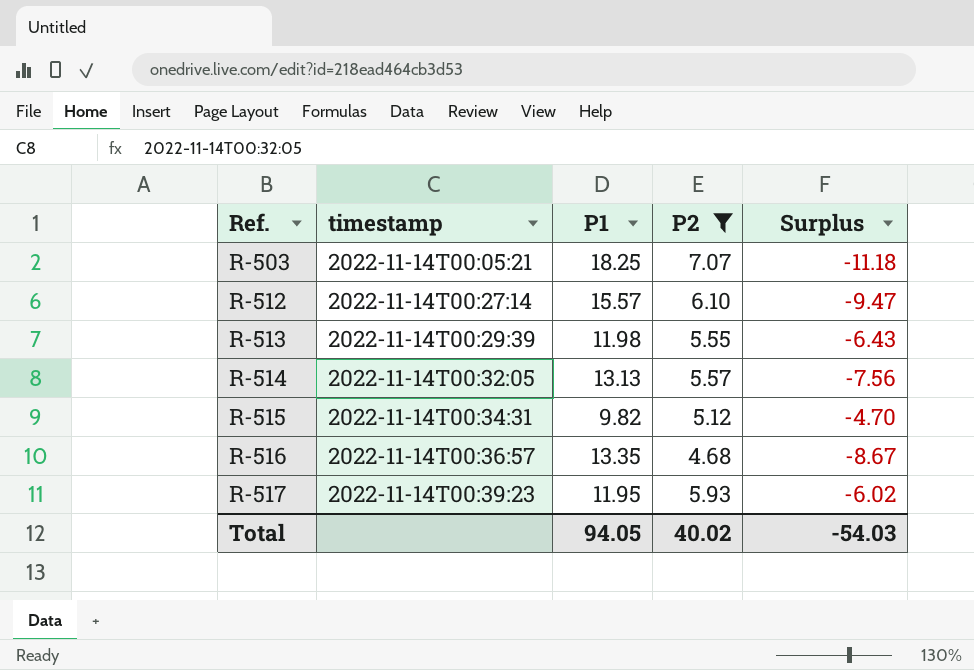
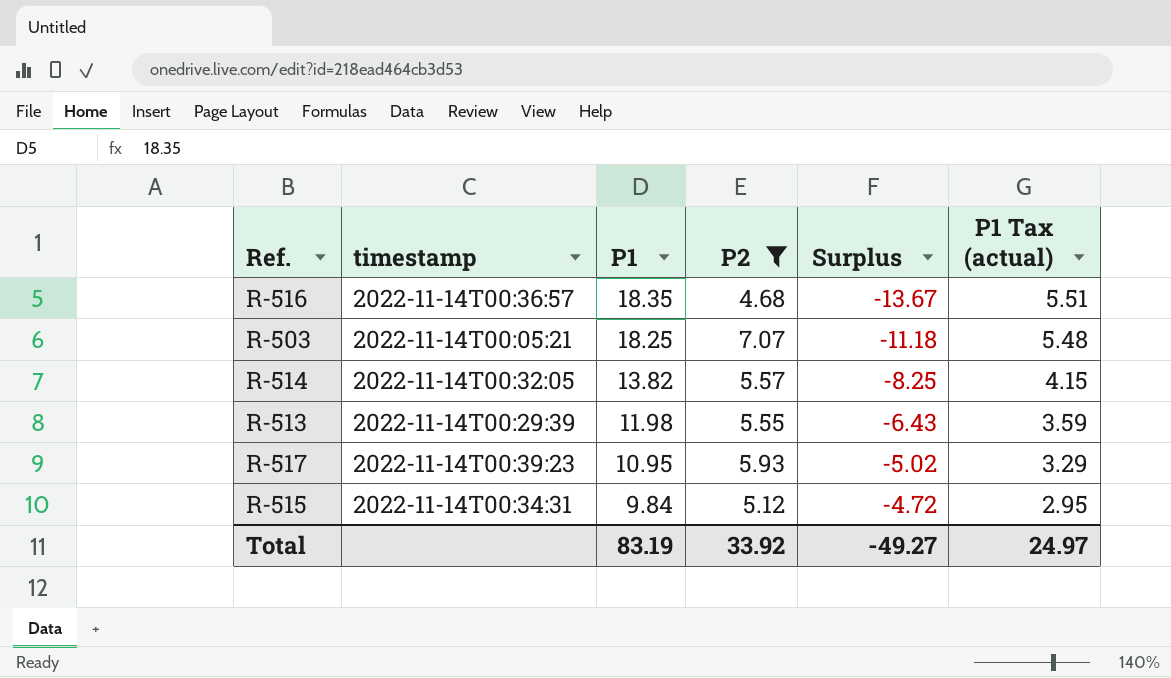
row order: Ref. ascending -> P1 descending
column P1 Tax (actual) | formula: none -> [P1] * 0.3
row R-512: 2022-11-14T00:27:14 | 15.57 | 6.10 | -9.47 -> none
R-516 | P1: 13.35 -> 18.35
R-516 | Surplus: -8.67 -> -13.67
R-514 | P1: 13.13 -> 13.82
R-514 | Surplus: -7.56 -> -8.25
R-517 | P1: 11.95 -> 10.95
R-517 | Surplus: -6.02 -> -5.02
R-515 | P1: 9.82 -> 9.84
R-515 | Surplus: -4.70 -> -4.72
Total | P1: 94.05 -> 83.19
Total | P2: 40.02 -> 33.92
Total | Surplus: -54.03 -> -49.27

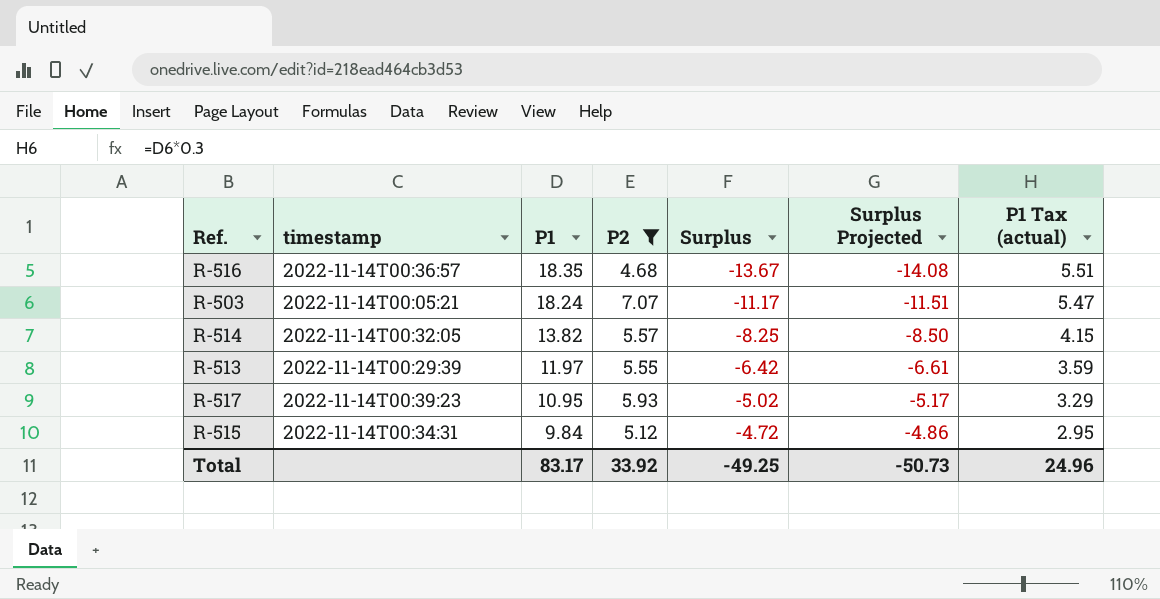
column Surplus Projected | formula: none -> [Surplus] * 1.03
R-503 | P1: 18.25 -> 18.24
R-503 | Surplus: -11.18 -> -11.17
R-503 | P1 Tax (actual): 5.48 -> 5.47
R-513 | P1: 11.98 -> 11.97
R-513 | Surplus: -6.43 -> -6.42
Total | P1: 83.19 -> 83.17
Total | Surplus: -49.27 -> -49.25
Total | P1 Tax (actual): 24.97 -> 24.96

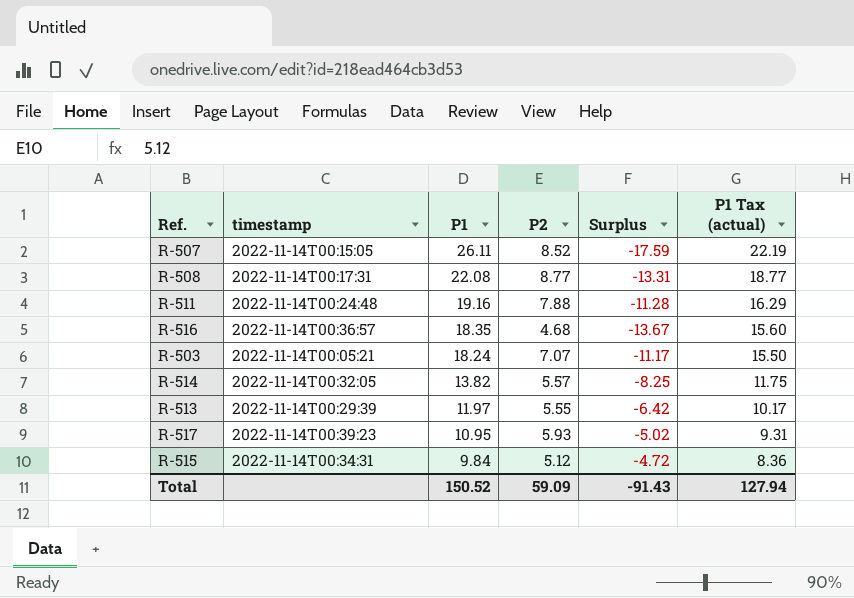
filter: P2 <= 7.07 -> none
column Surplus Projected | formula: [Surplus] * 1.03 -> none
column P1 Tax (actual) | formula: [P1] * 0.3 -> [P1] * 0.85
Total | P1: 83.17 -> 150.52
Total | P2: 33.92 -> 59.09
Total | Surplus: -49.25 -> -91.43
Total | P1 Tax (actual): 24.96 -> 127.94

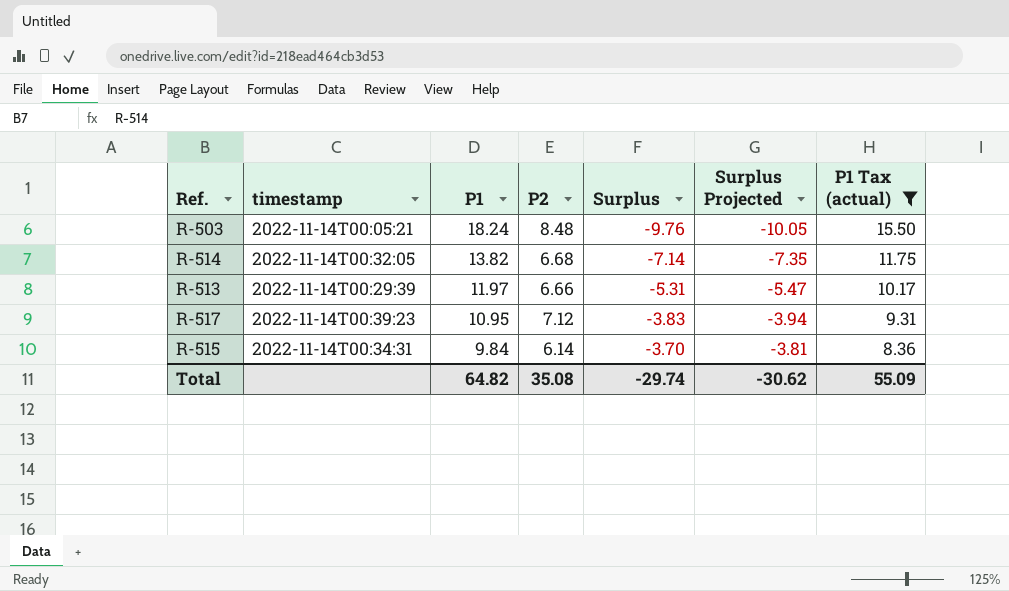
filter: none -> P1 Tax (actual) <= 15.50
column Surplus Projected | formula: none -> [Surplus] * 1.03
R-503 | P2: 7.07 -> 8.48
R-503 | Surplus: -11.17 -> -9.76
R-514 | P2: 5.57 -> 6.68
R-514 | Surplus: -8.25 -> -7.14
R-513 | P2: 5.55 -> 6.66
R-513 | Surplus: -6.42 -> -5.31
R-517 | P2: 5.93 -> 7.12
R-517 | Surplus: -5.02 -> -3.83
R-515 | P2: 5.12 -> 6.14
R-515 | Surplus: -4.72 -> -3.70
Total | P1: 150.52 -> 64.82
Total | P2: 59.09 -> 35.08
Total | Surplus: -91.43 -> -29.74
Total | P1 Tax (actual): 127.94 -> 55.09

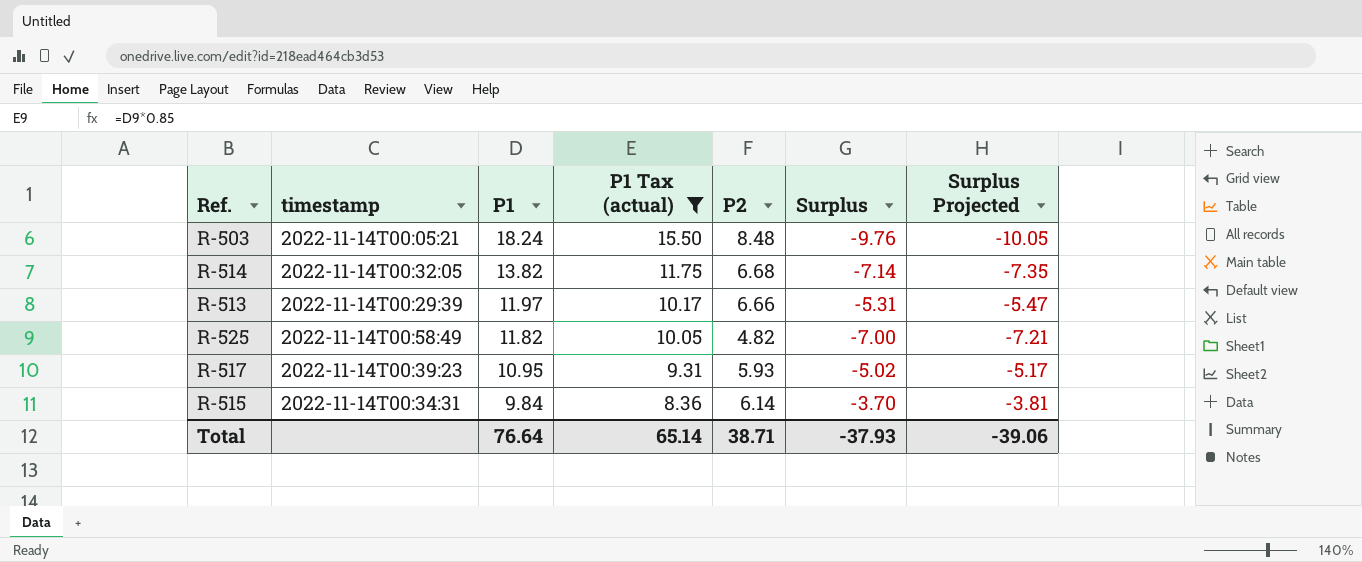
column P1 Tax (actual) | position: 7 -> 4
row R-525: none -> 2022-11-14T00:58:49 | 11.82 | 10.05 | 4.82 | -7.00 | -7.21
R-517 | P2: 7.12 -> 5.93
R-517 | Surplus: -3.83 -> -5.02
R-517 | Surplus Projected: -3.94 -> -5.17
Total | P1: 64.82 -> 76.64
Total | P1 Tax (actual): 55.09 -> 65.14
Total | P2: 35.08 -> 38.71
Total | Surplus: -29.74 -> -37.93
Total | Surplus Projected: -30.62 -> -39.06

